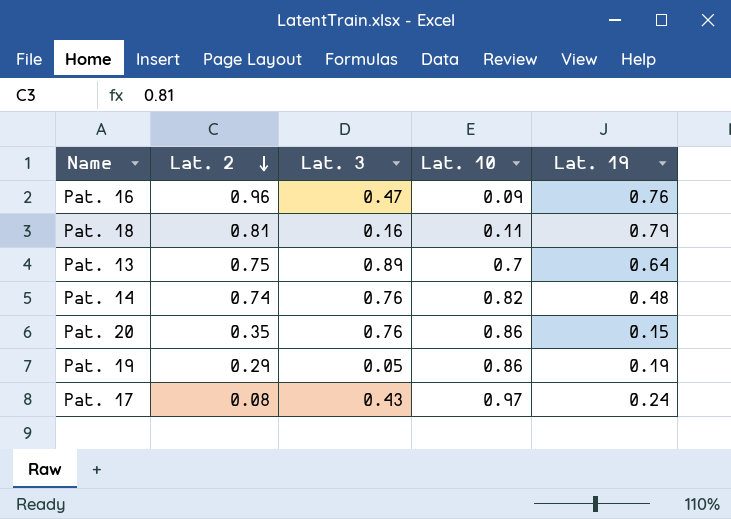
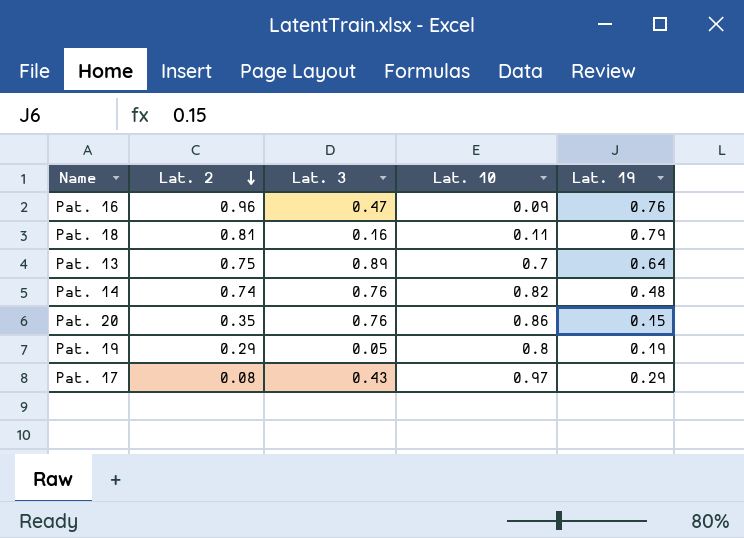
Pat. 19 | Lat. 10: 0.86 -> 0.8
Pat. 17 | Lat. 19: 0.24 -> 0.29

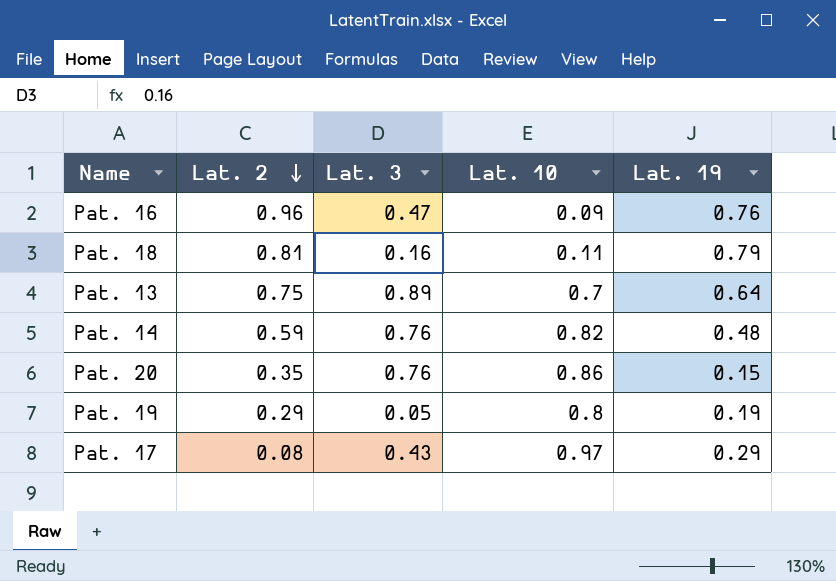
Pat. 14 | Lat. 2: 0.74 -> 0.59

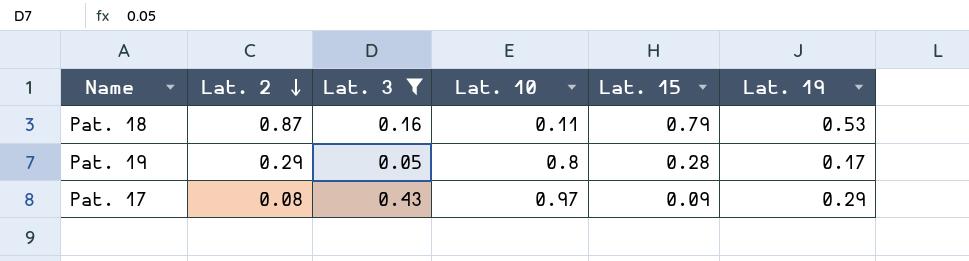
filter: none -> Lat. 3 <= 0.43
column Lat. 15 | position: none -> 5
Pat. 18 | Lat. 2: 0.81 -> 0.87
Pat. 18 | Lat. 19: 0.79 -> 0.53
Pat. 19 | Lat. 19: 0.19 -> 0.17

